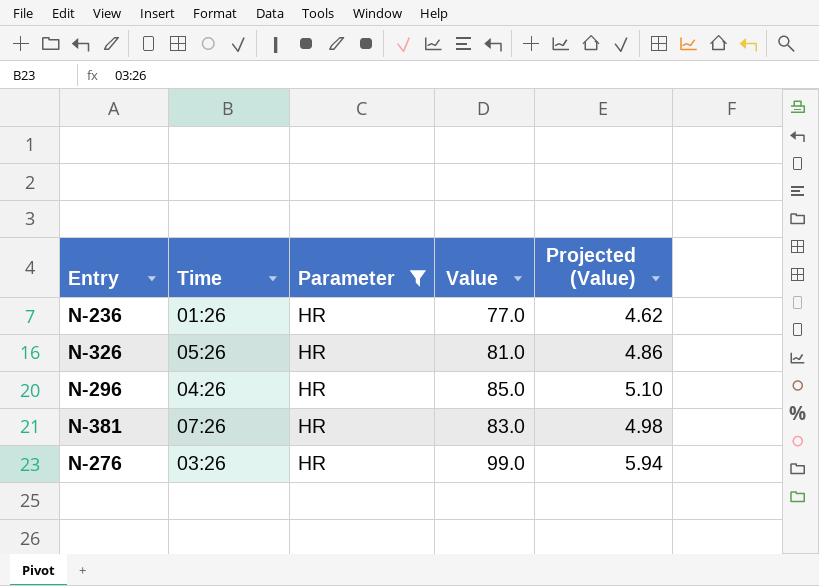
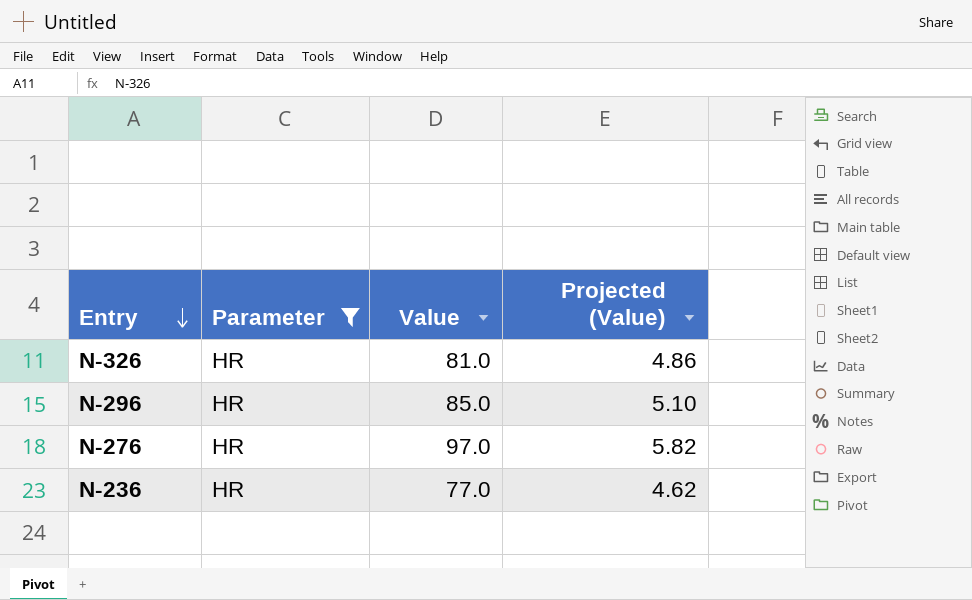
row order: none -> Entry descending
column Time | position: 2 -> none
row N-381: 07:26 | HR | 83.0 | 4.98 -> none
N-276 | Value: 99.0 -> 97.0
N-276 | Projected (Value): 5.94 -> 5.82

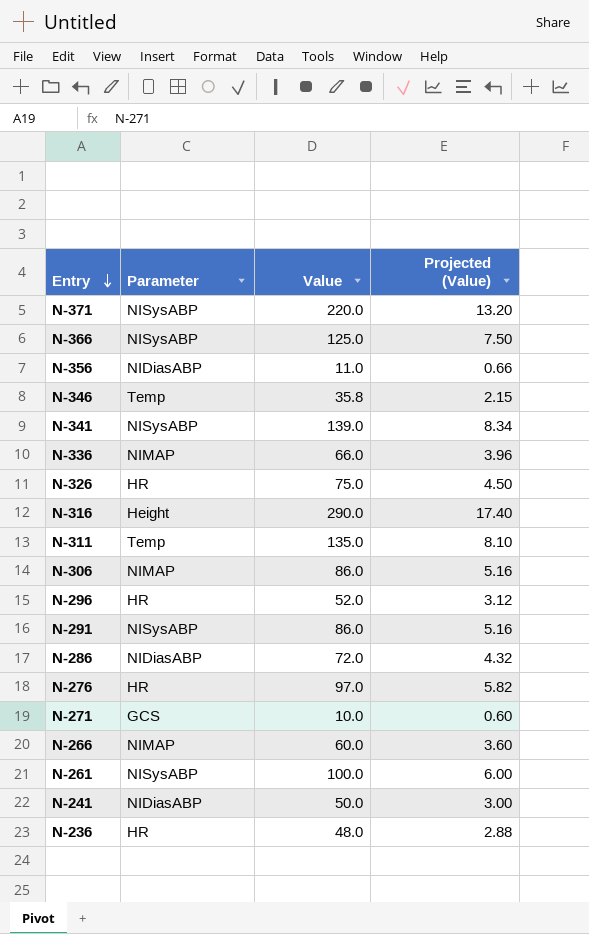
filter: Parameter = HR -> none
N-326 | Value: 81.0 -> 75.0
N-326 | Projected (Value): 4.86 -> 4.50
N-296 | Value: 85.0 -> 52.0
N-296 | Projected (Value): 5.10 -> 3.12
N-236 | Value: 77.0 -> 48.0
N-236 | Projected (Value): 4.62 -> 2.88

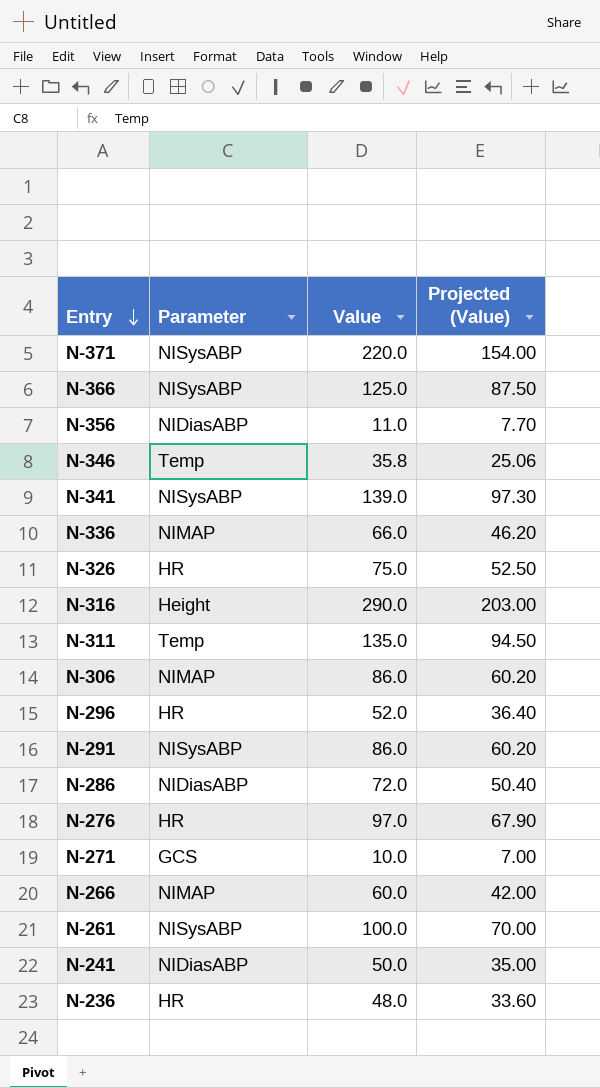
column Projected (Value) | formula: [Value] * 0.06 -> [Value] * 0.7

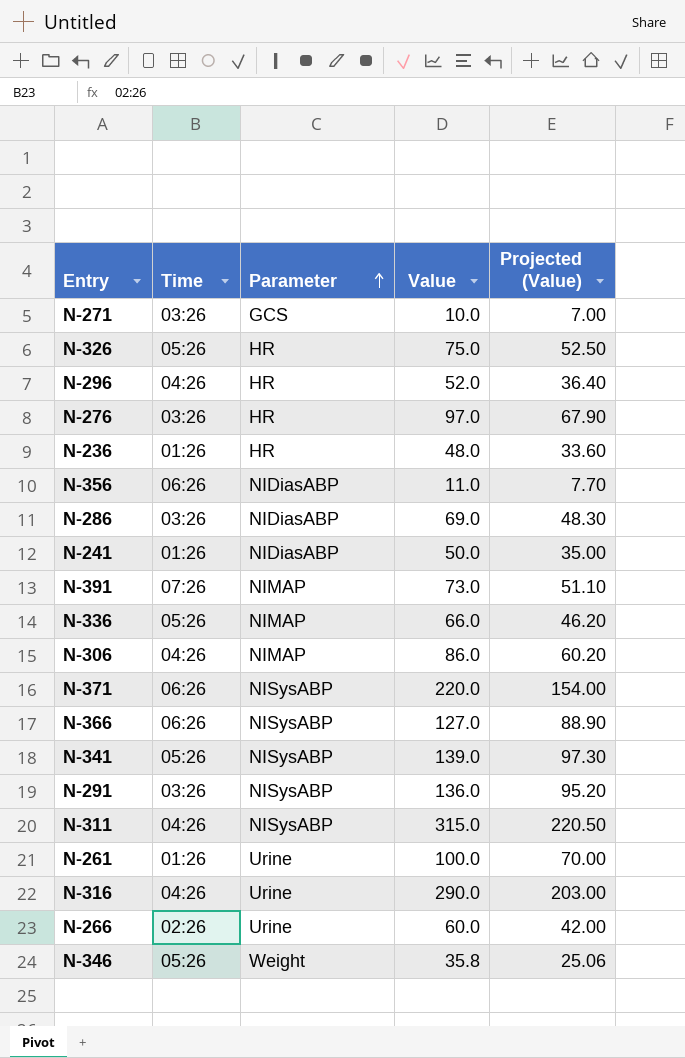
row order: Entry descending -> Parameter ascending
column Time | position: none -> 2
N-286 | Value: 72.0 -> 69.0
N-286 | Projected (Value): 50.40 -> 48.30
row N-391: none -> 07:26 | NIMAP | 73.0 | 51.10
N-366 | Value: 125.0 -> 127.0
N-366 | Projected (Value): 87.50 -> 88.90
N-291 | Value: 86.0 -> 136.0
N-291 | Projected (Value): 60.20 -> 95.20
N-311 | Parameter: Temp -> NISysABP
N-311 | Value: 135.0 -> 315.0
N-311 | Projected (Value): 94.50 -> 220.50
N-261 | Parameter: NISysABP -> Urine
N-316 | Parameter: Height -> Urine
N-266 | Parameter: NIMAP -> Urine
N-346 | Parameter: Temp -> Weight

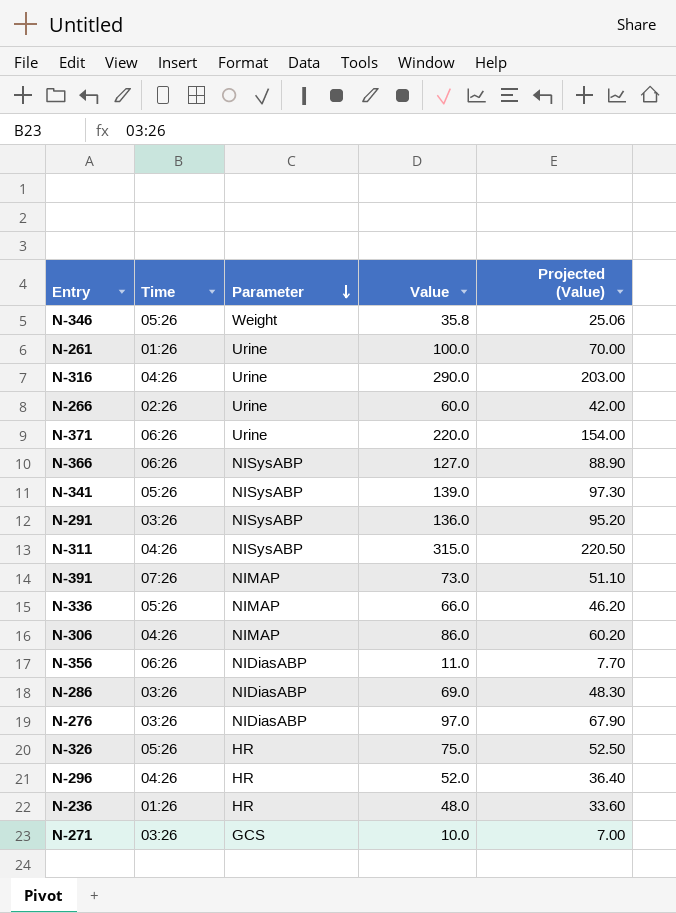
row order: Parameter ascending -> Parameter descending
row N-241: 01:26 | NIDiasABP | 50.0 | 35.00 -> none
N-371 | Parameter: NISysABP -> Urine
N-276 | Parameter: HR -> NIDiasABP

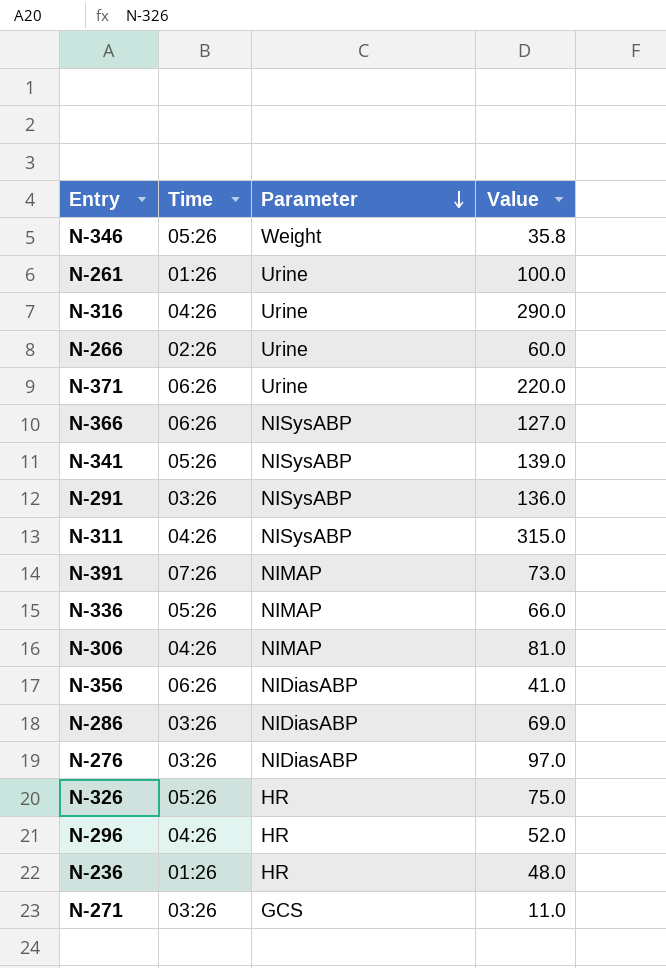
column Projected (Value) | formula: [Value] * 0.7 -> none
N-306 | Value: 86.0 -> 81.0
N-356 | Value: 11.0 -> 41.0
N-271 | Value: 10.0 -> 11.0

